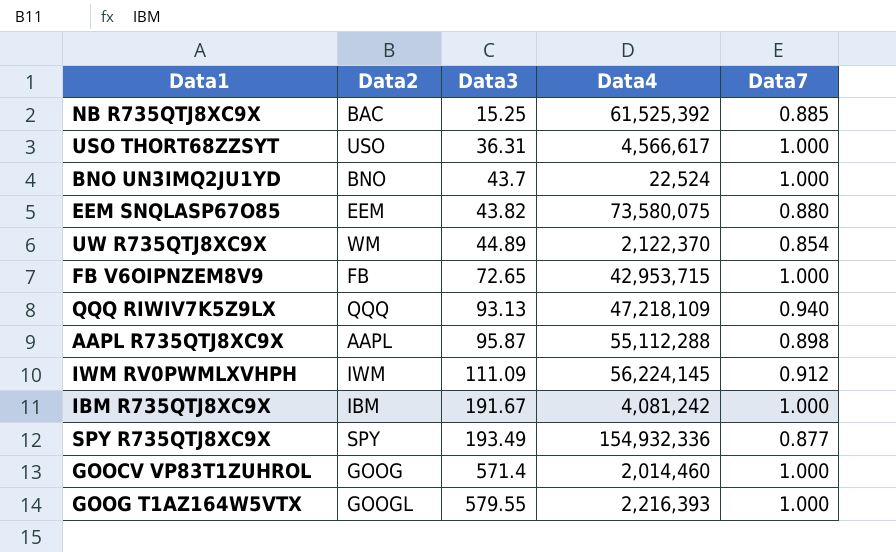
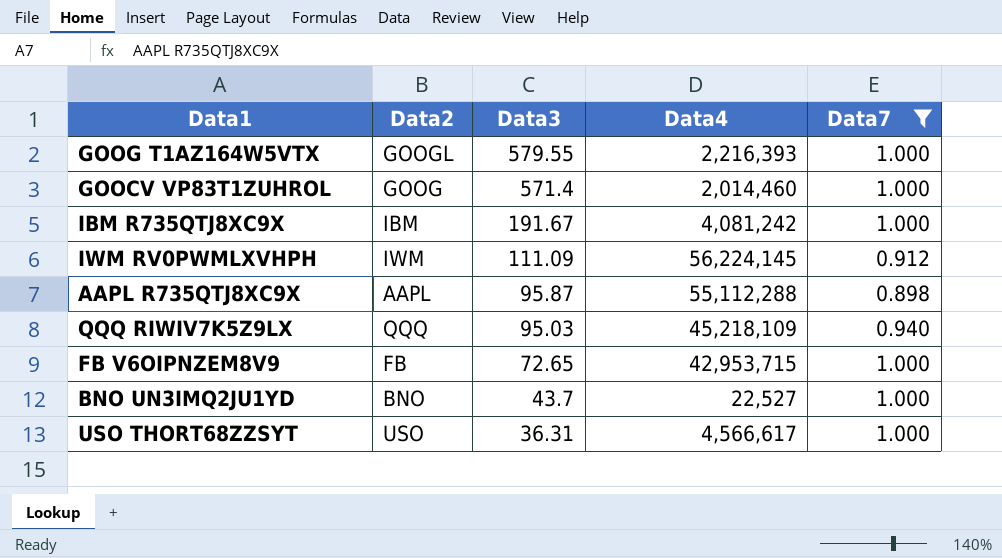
filter: none -> Data7 >= 0.898
row order: Data3 ascending -> Data3 descending
QQQ RIWIV7K5Z9LX | Data3: 93.13 -> 95.03
QQQ RIWIV7K5Z9LX | Data4: 47,218,109 -> 45,218,109
BNO UN3IMQ2JU1YD | Data4: 22,524 -> 22,527

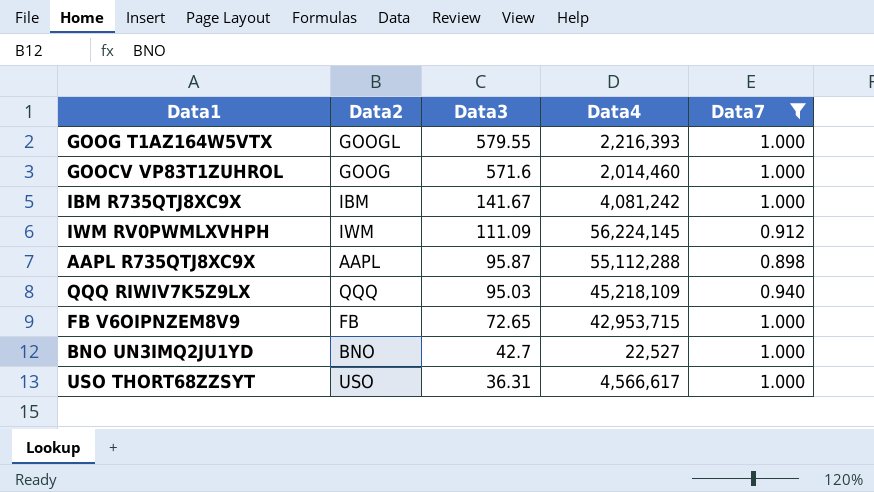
GOOCV VP83T1ZUHROL | Data3: 571.4 -> 571.6
IBM R735QTJ8XC9X | Data3: 191.67 -> 141.67
BNO UN3IMQ2JU1YD | Data3: 43.7 -> 42.7

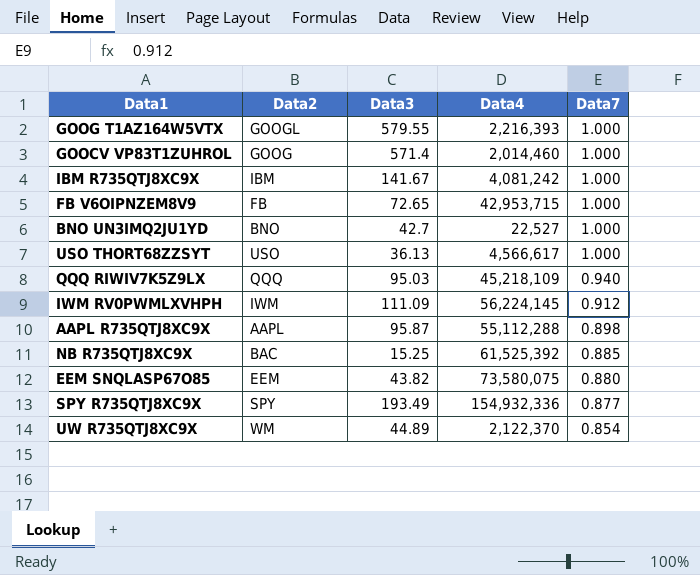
filter: Data7 >= 0.898 -> none
row order: Data3 descending -> Data7 descending
GOOCV VP83T1ZUHROL | Data3: 571.6 -> 571.4
USO THORT68ZZSYT | Data3: 36.31 -> 36.13

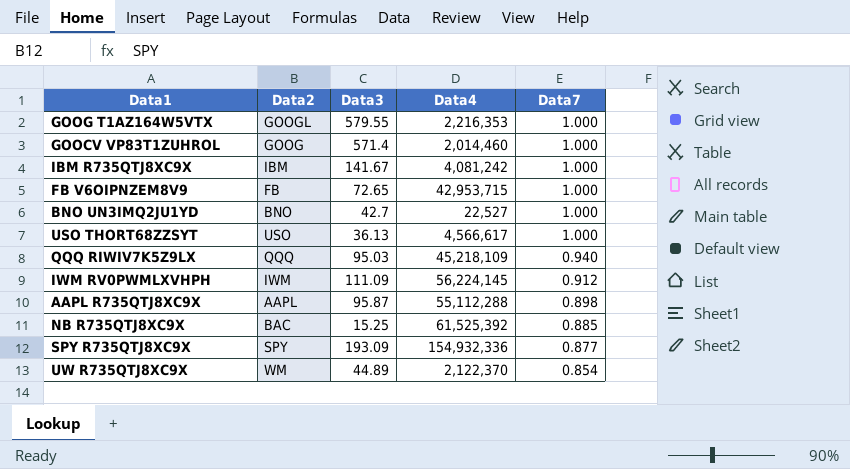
row EEM SNQLASP67O85: EEM | 43.82 | 73,580,075 | 0.880 -> none
GOOG T1AZ164W5VTX | Data4: 2,216,393 -> 2,216,353
SPY R735QTJ8XC9X | Data3: 193.49 -> 193.09

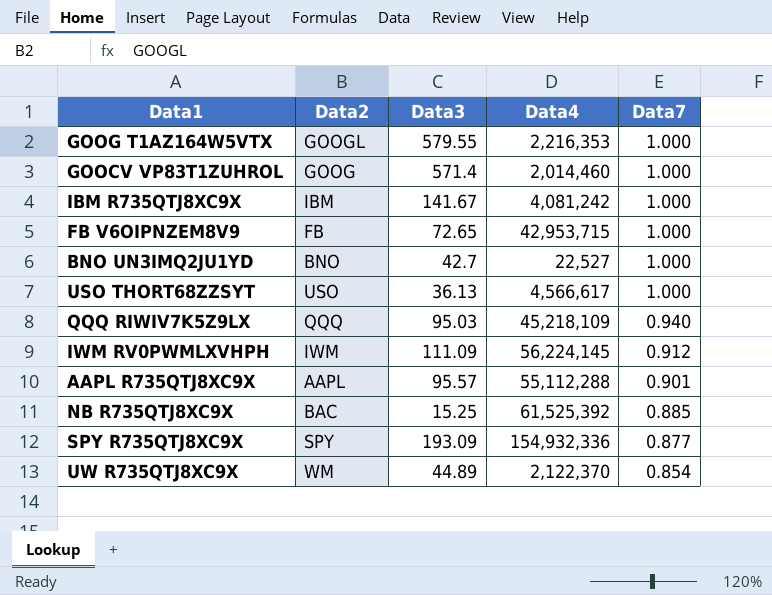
AAPL R735QTJ8XC9X | Data3: 95.87 -> 95.57
AAPL R735QTJ8XC9X | Data7: 0.898 -> 0.901

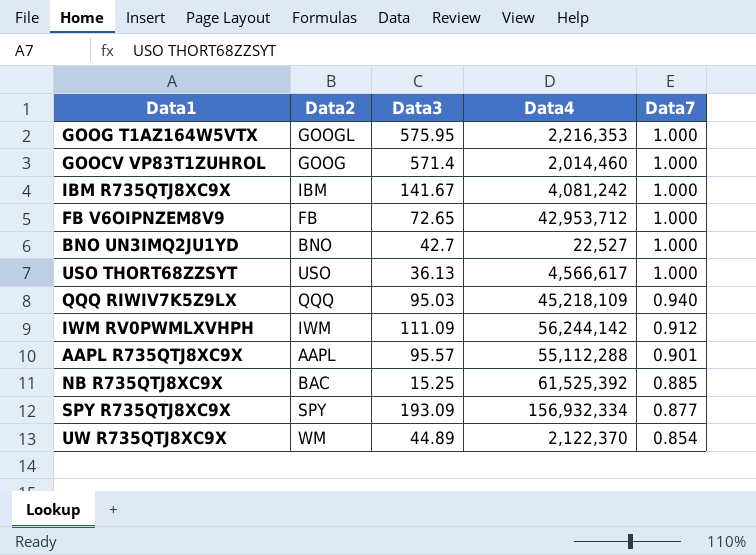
GOOG T1AZ164W5VTX | Data3: 579.55 -> 575.95
FB V6OIPNZEM8V9 | Data4: 42,953,715 -> 42,953,712
IWM RV0PWMLXVHPH | Data4: 56,224,145 -> 56,244,142
SPY R735QTJ8XC9X | Data4: 154,932,336 -> 156,932,334

